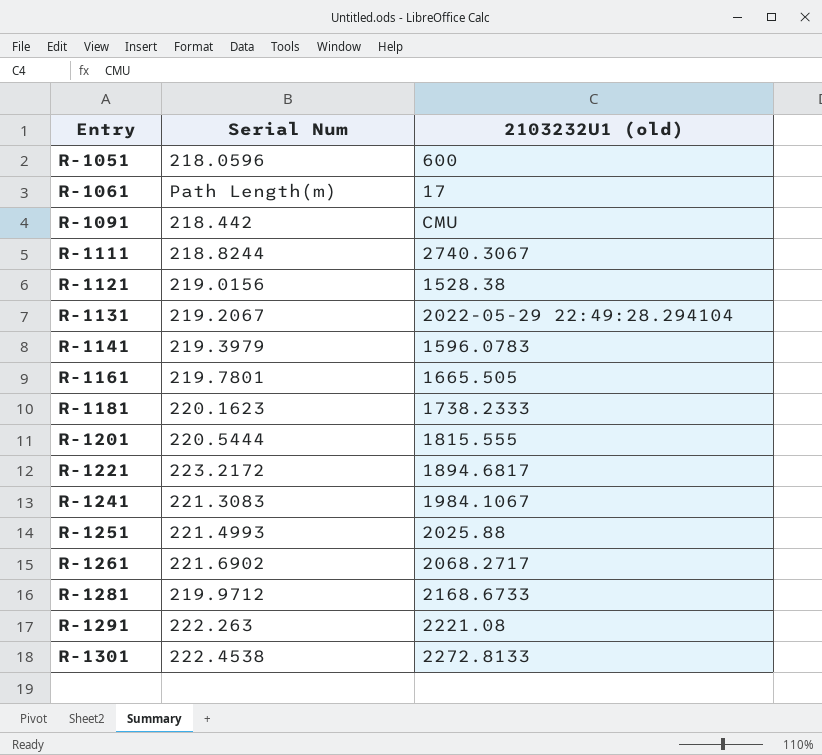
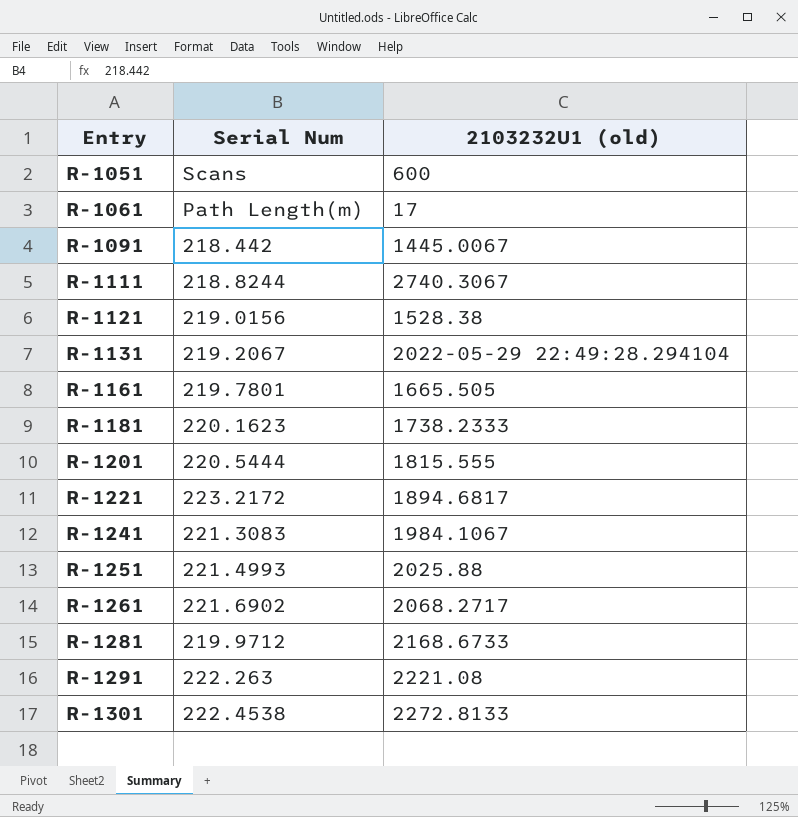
row R-1141: 219.3979 | 1596.0783 -> none
R-1051 | Serial Num: 218.0596 -> Scans
R-1091 | 2103232U1 (old): CMU -> 1445.0067

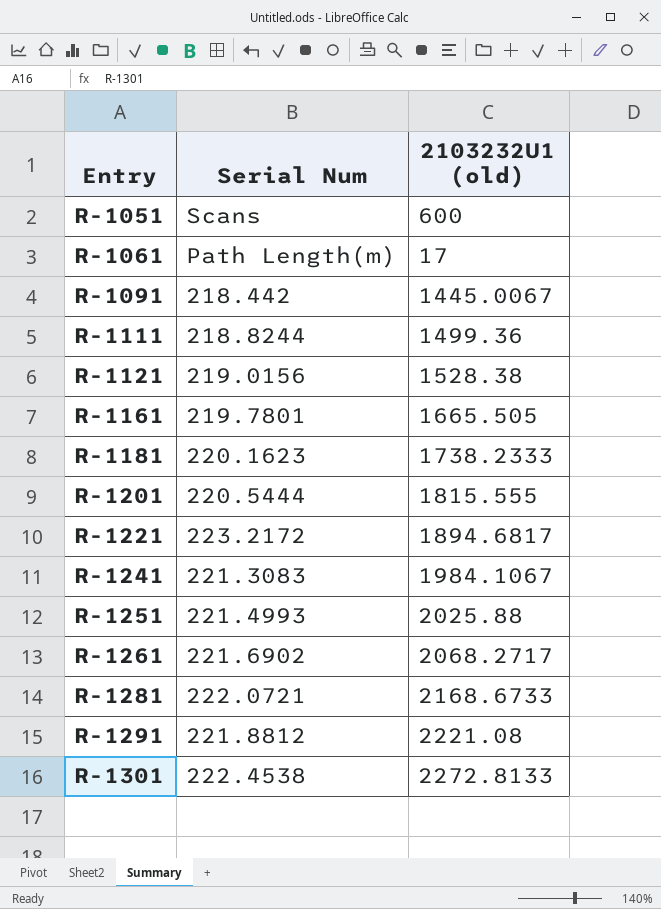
row R-1131: 219.2067 | 2022-05-29 22:49:28.294104 -> none
R-1111 | 2103232U1 (old): 2740.3067 -> 1499.36
R-1281 | Serial Num: 219.9712 -> 222.0721
R-1291 | Serial Num: 222.263 -> 221.8812

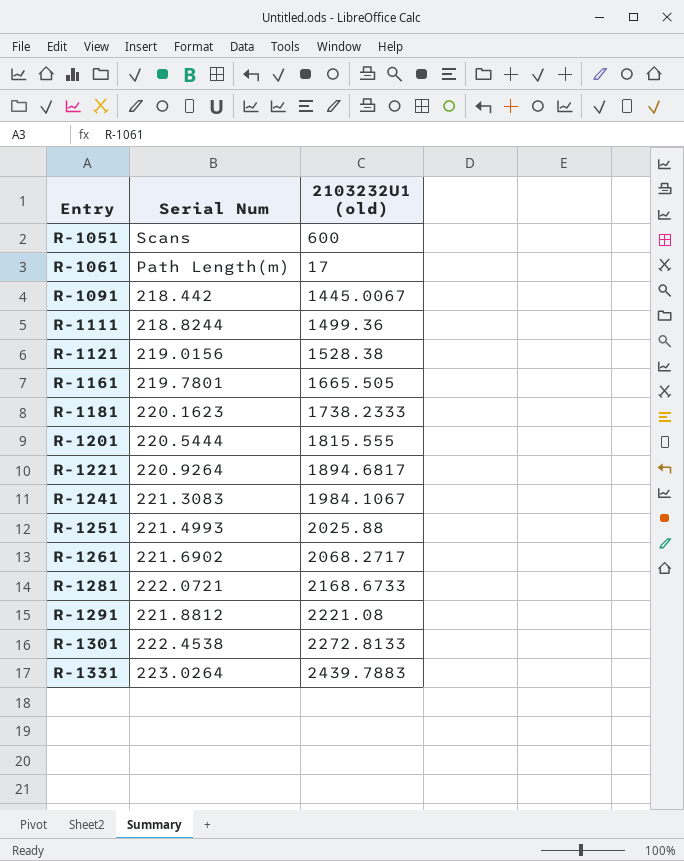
R-1221 | Serial Num: 223.2172 -> 220.9264
row R-1331: none -> 223.0264 | 2439.7883

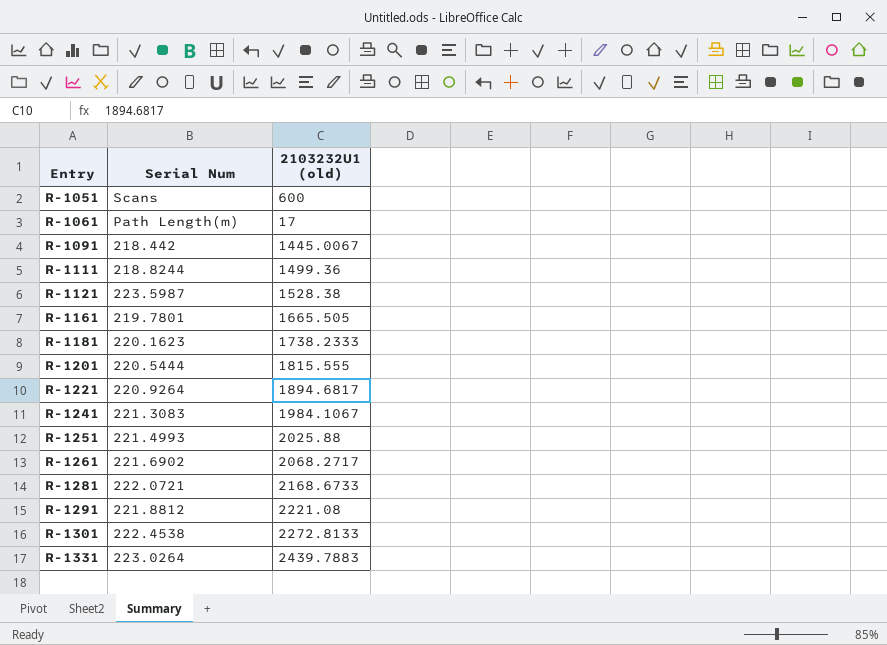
R-1121 | Serial Num: 219.0156 -> 223.5987

